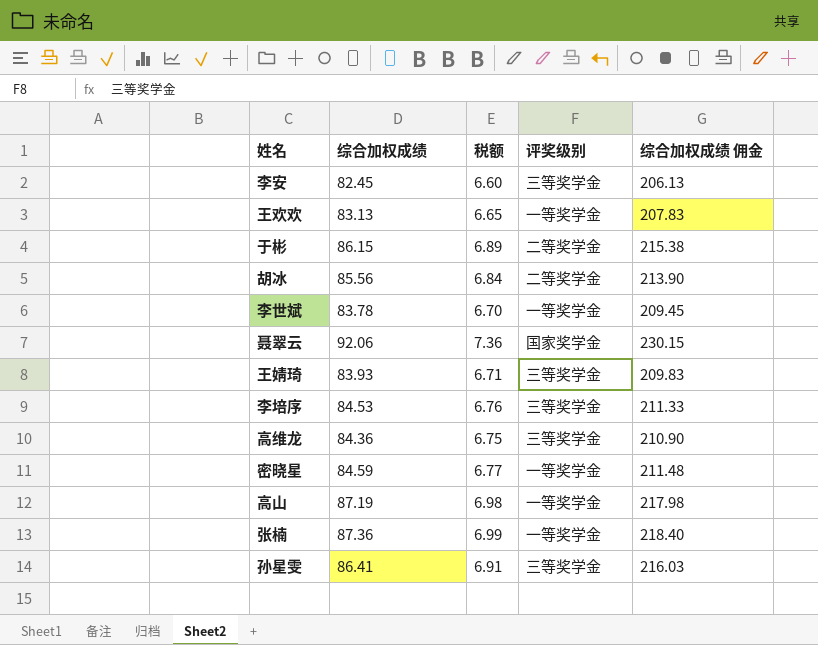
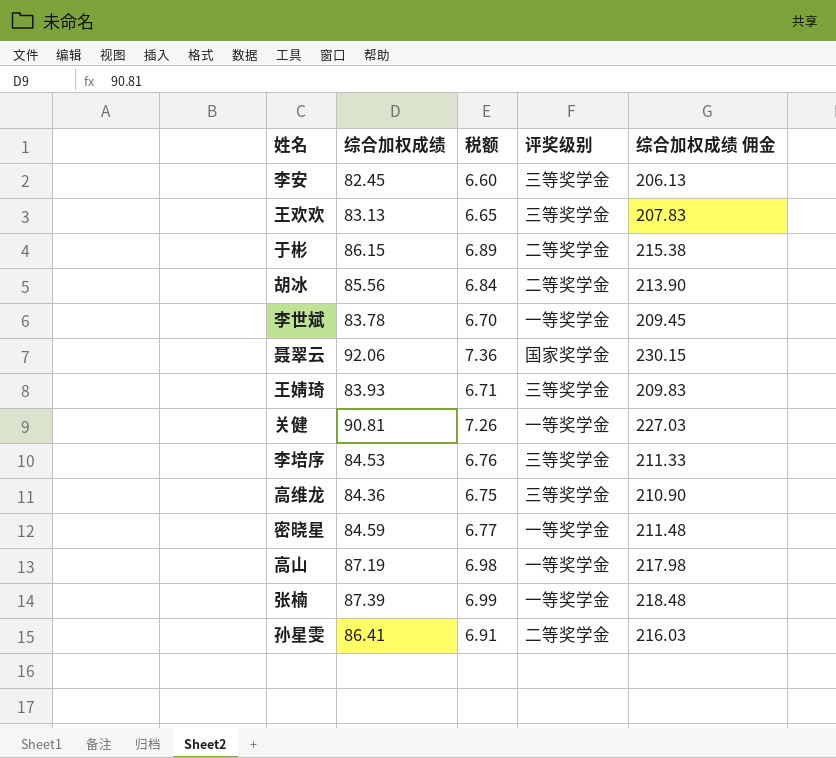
王欢欢 | 评奖级别: 一等奖学金 -> 三等奖学金
row 关健: none -> 90.81 | 7.26 | 一等奖学金 | 227.03
张楠 | 综合加权成绩: 87.36 -> 87.39
张楠 | 综合加权成绩 佣金: 218.40 -> 218.48
孙星雯 | 评奖级别: 三等奖学金 -> 二等奖学金

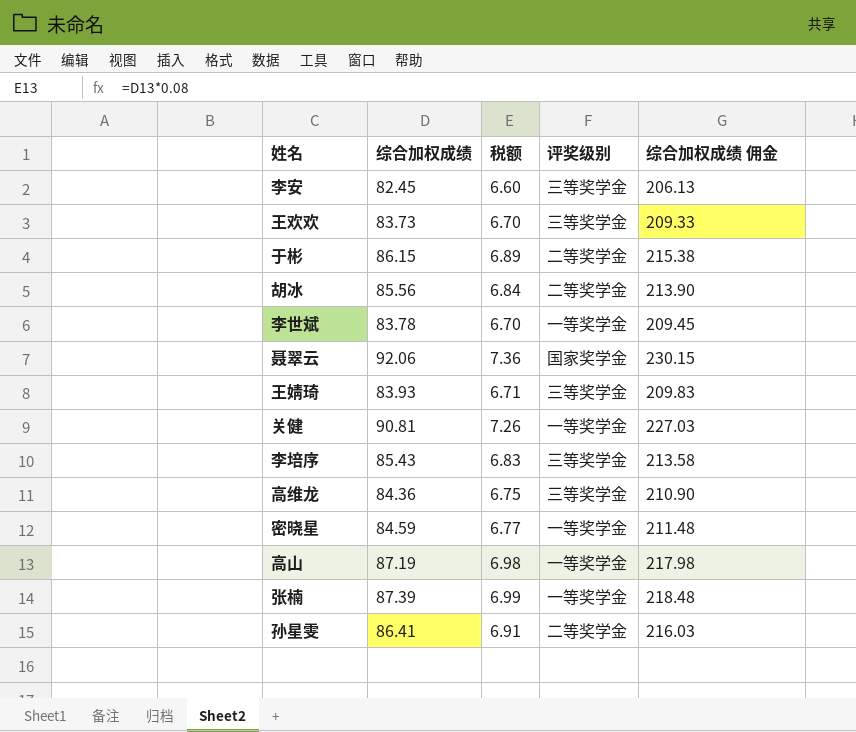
王欢欢 | 综合加权成绩: 83.13 -> 83.73
王欢欢 | 税额: 6.65 -> 6.70
王欢欢 | 综合加权成绩 佣金: 207.83 -> 209.33
李培序 | 综合加权成绩: 84.53 -> 85.43
李培序 | 税额: 6.76 -> 6.83
李培序 | 综合加权成绩 佣金: 211.33 -> 213.58

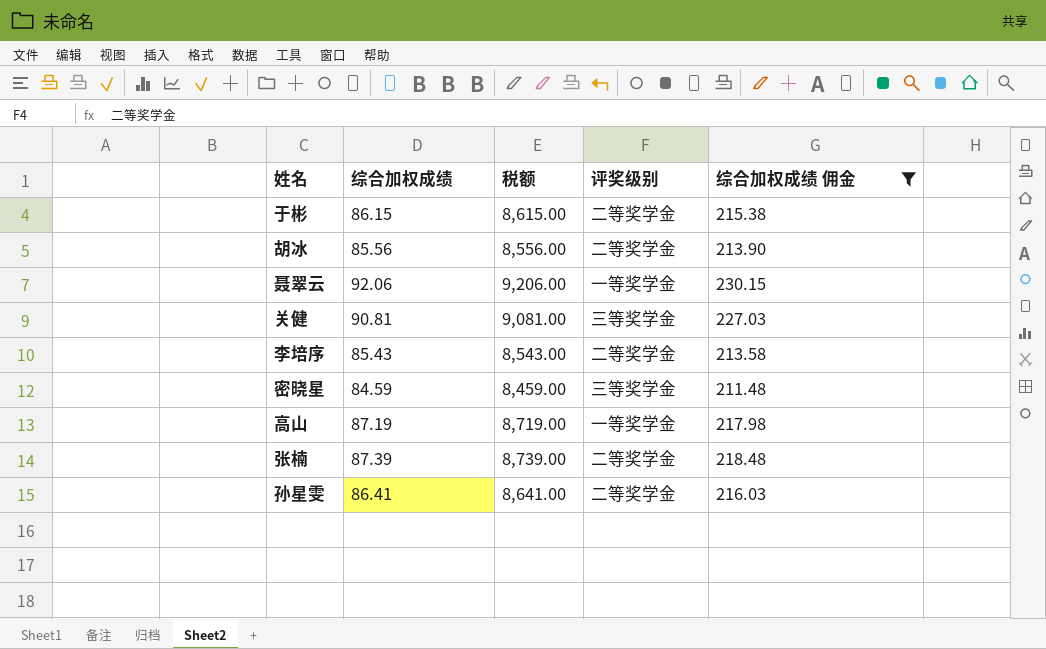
filter: none -> 综合加权成绩 佣金 >= 211.48
column 税额 | formula: [综合加权成绩] * 0.08 -> [综合加权成绩] * 100
聂翠云 | 评奖级别: 国家奖学金 -> 一等奖学金
关健 | 评奖级别: 一等奖学金 -> 三等奖学金
李培序 | 评奖级别: 三等奖学金 -> 二等奖学金
密晓星 | 评奖级别: 一等奖学金 -> 三等奖学金
张楠 | 评奖级别: 一等奖学金 -> 二等奖学金

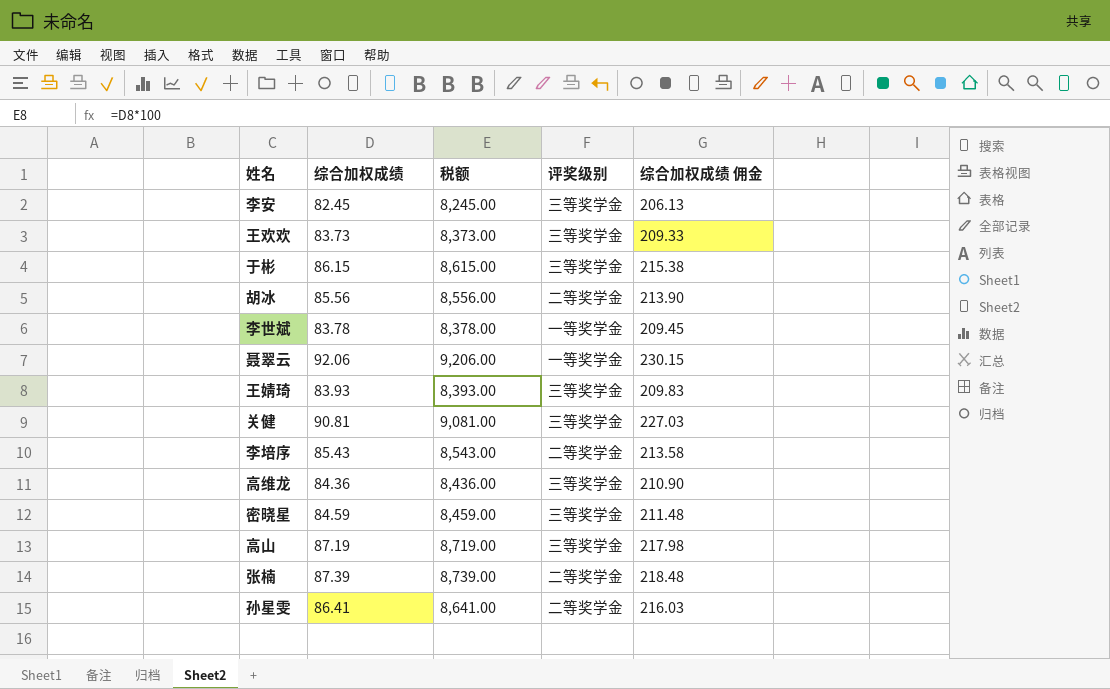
filter: 综合加权成绩 佣金 >= 211.48 -> none
于彬 | 评奖级别: 二等奖学金 -> 三等奖学金
高山 | 评奖级别: 一等奖学金 -> 三等奖学金

